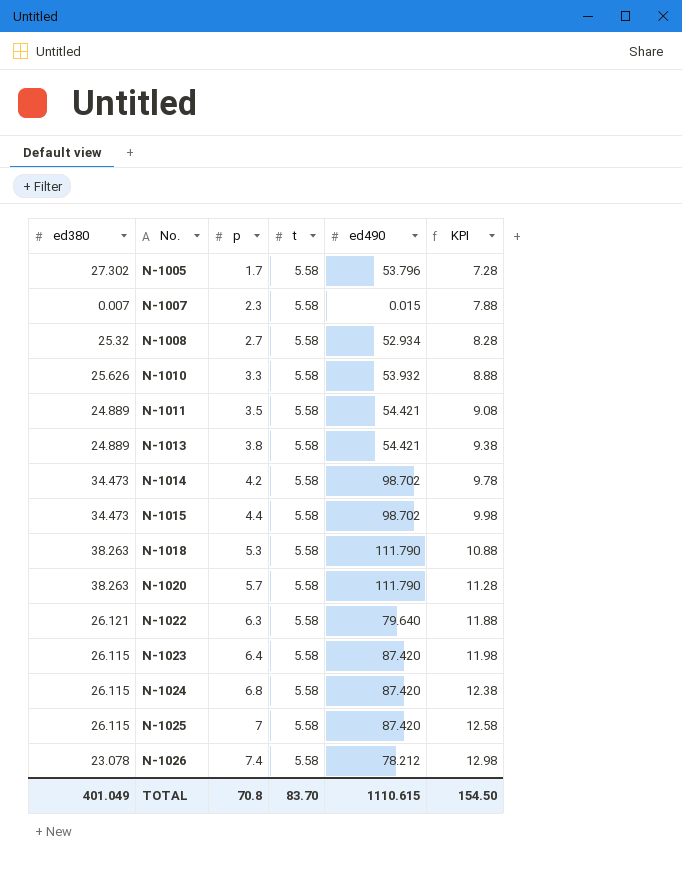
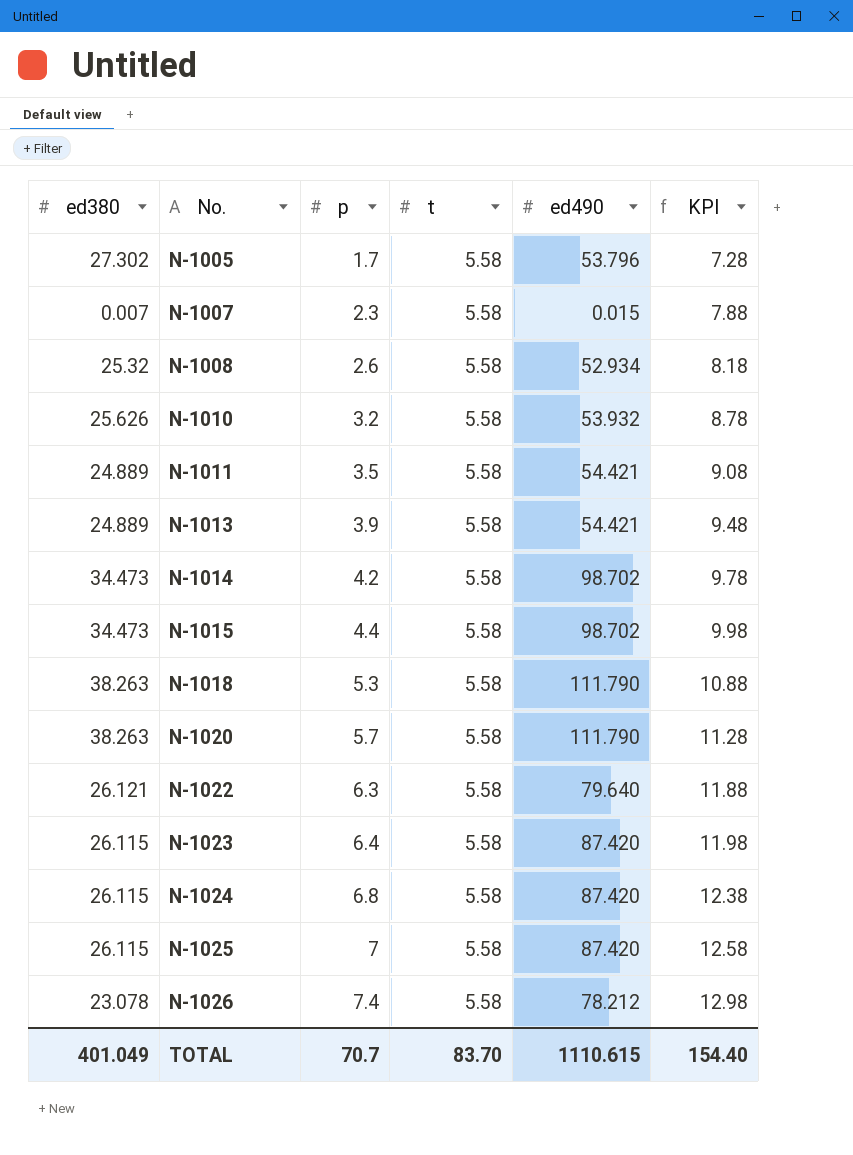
N-1008 | p: 2.7 -> 2.6
N-1008 | KPI: 8.28 -> 8.18
N-1010 | p: 3.3 -> 3.2
N-1010 | KPI: 8.88 -> 8.78
N-1013 | p: 3.8 -> 3.9
N-1013 | KPI: 9.38 -> 9.48
TOTAL | p: 70.8 -> 70.7
TOTAL | KPI: 154.50 -> 154.40

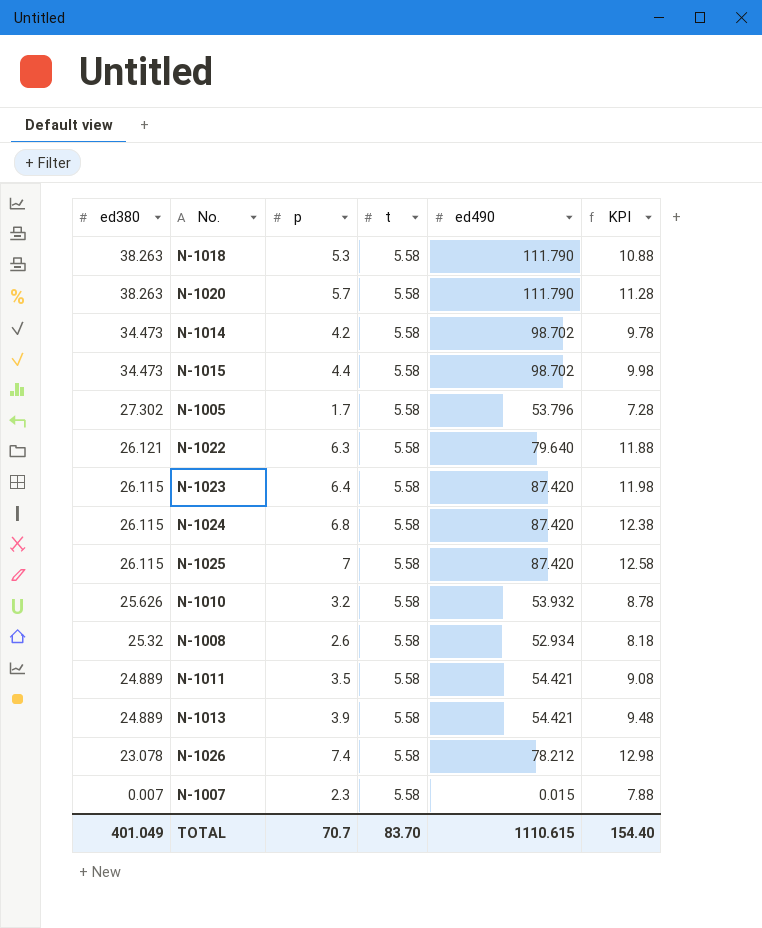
row order: No. ascending -> ed380 descending

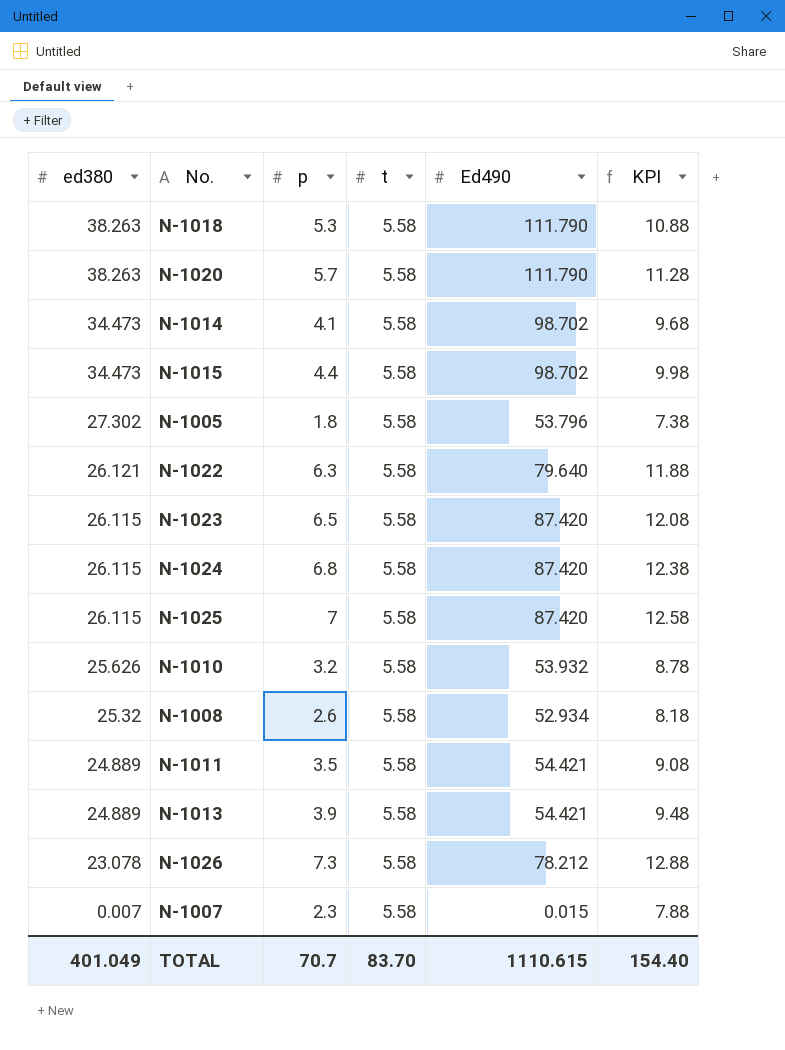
column name: ed490 -> Ed490
N-1014 | p: 4.2 -> 4.1
N-1014 | KPI: 9.78 -> 9.68
N-1005 | p: 1.7 -> 1.8
N-1005 | KPI: 7.28 -> 7.38
N-1023 | p: 6.4 -> 6.5
N-1023 | KPI: 11.98 -> 12.08
N-1026 | p: 7.4 -> 7.3
N-1026 | KPI: 12.98 -> 12.88

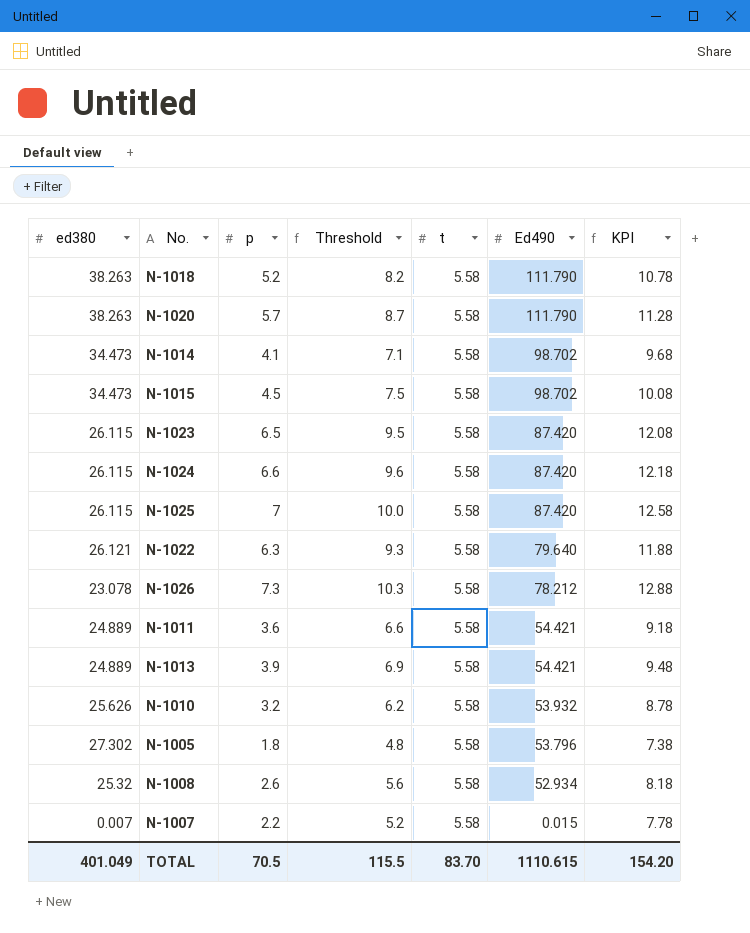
row order: ed380 descending -> Ed490 descending
column Threshold | formula: none -> [p] + 3
N-1018 | p: 5.3 -> 5.2
N-1018 | KPI: 10.88 -> 10.78
N-1015 | p: 4.4 -> 4.5
N-1015 | KPI: 9.98 -> 10.08
N-1024 | p: 6.8 -> 6.6
N-1024 | KPI: 12.38 -> 12.18
N-1011 | p: 3.5 -> 3.6
N-1011 | KPI: 9.08 -> 9.18
N-1007 | p: 2.3 -> 2.2
N-1007 | KPI: 7.88 -> 7.78
TOTAL | p: 70.7 -> 70.5
TOTAL | KPI: 154.40 -> 154.20

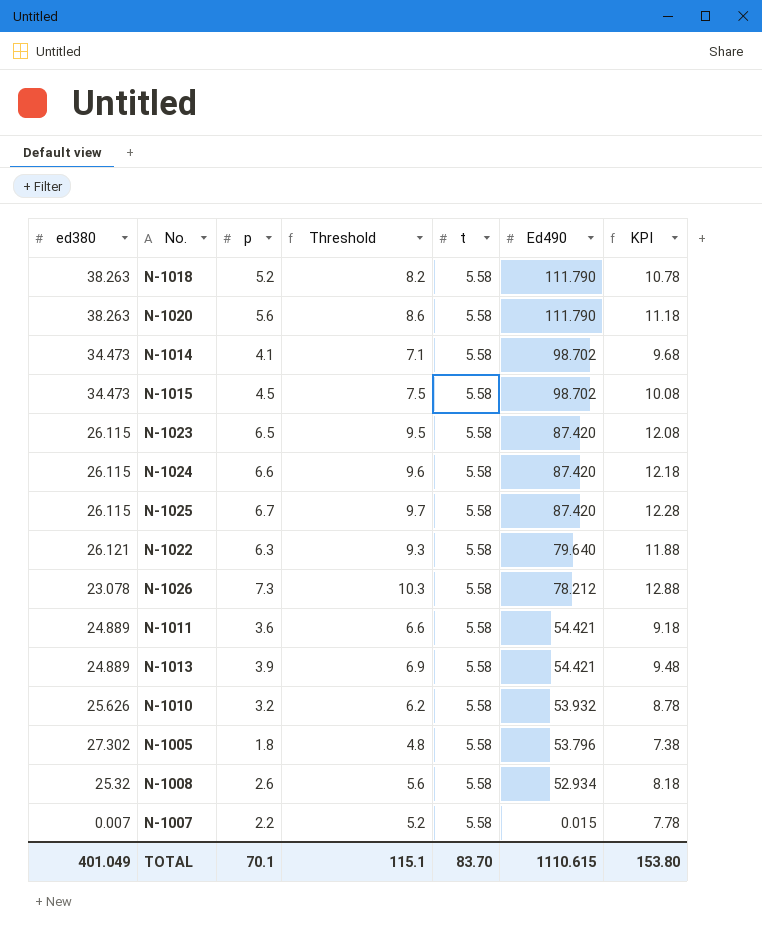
N-1020 | p: 5.7 -> 5.6
N-1020 | Threshold: 8.7 -> 8.6
N-1020 | KPI: 11.28 -> 11.18
N-1025 | p: 7 -> 6.7
N-1025 | Threshold: 10.0 -> 9.7
N-1025 | KPI: 12.58 -> 12.28
TOTAL | p: 70.5 -> 70.1
TOTAL | Threshold: 115.5 -> 115.1
TOTAL | KPI: 154.20 -> 153.80

